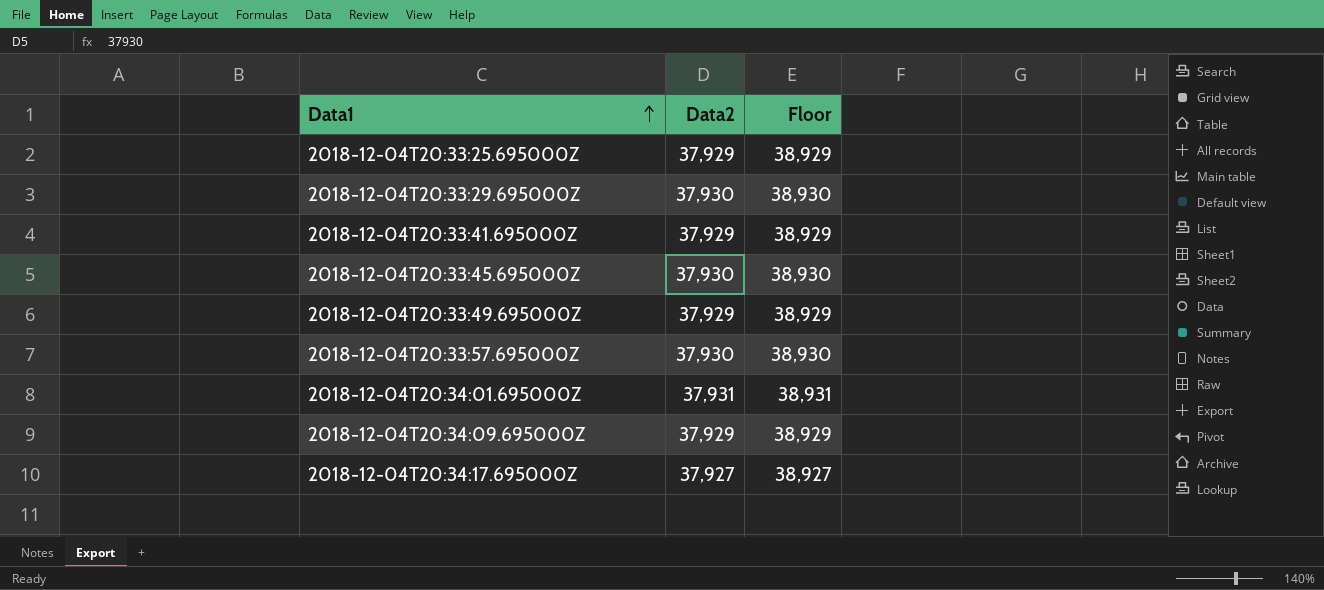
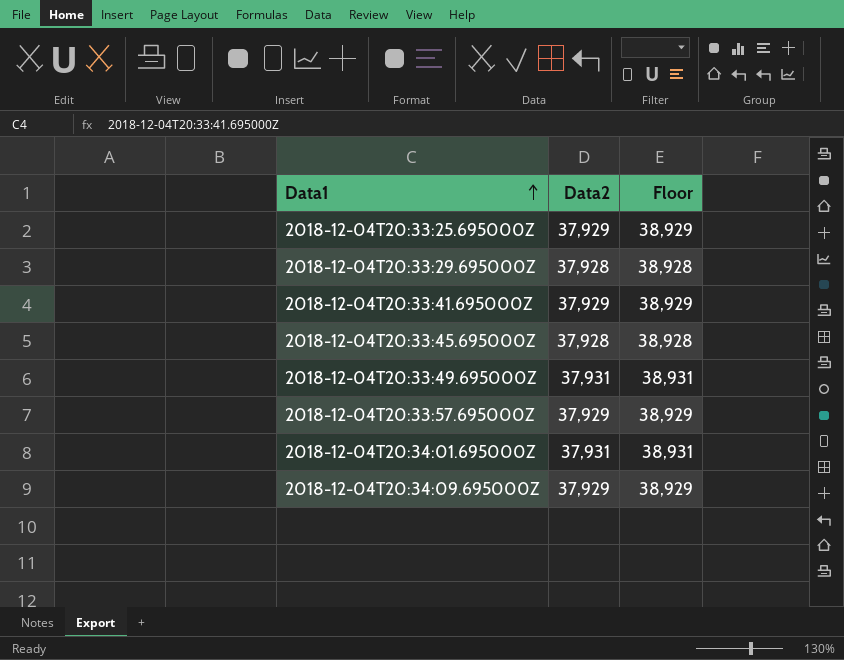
row 2018-12-04T20:34:17.695000Z: 37,927 | 38,927 -> none
2018-12-04T20:33:29.695000Z | Data2: 37,930 -> 37,928
2018-12-04T20:33:29.695000Z | Floor: 38,930 -> 38,928
2018-12-04T20:33:45.695000Z | Data2: 37,930 -> 37,928
2018-12-04T20:33:45.695000Z | Floor: 38,930 -> 38,928
2018-12-04T20:33:49.695000Z | Data2: 37,929 -> 37,931
2018-12-04T20:33:49.695000Z | Floor: 38,929 -> 38,931
2018-12-04T20:33:57.695000Z | Data2: 37,930 -> 37,929
2018-12-04T20:33:57.695000Z | Floor: 38,930 -> 38,929

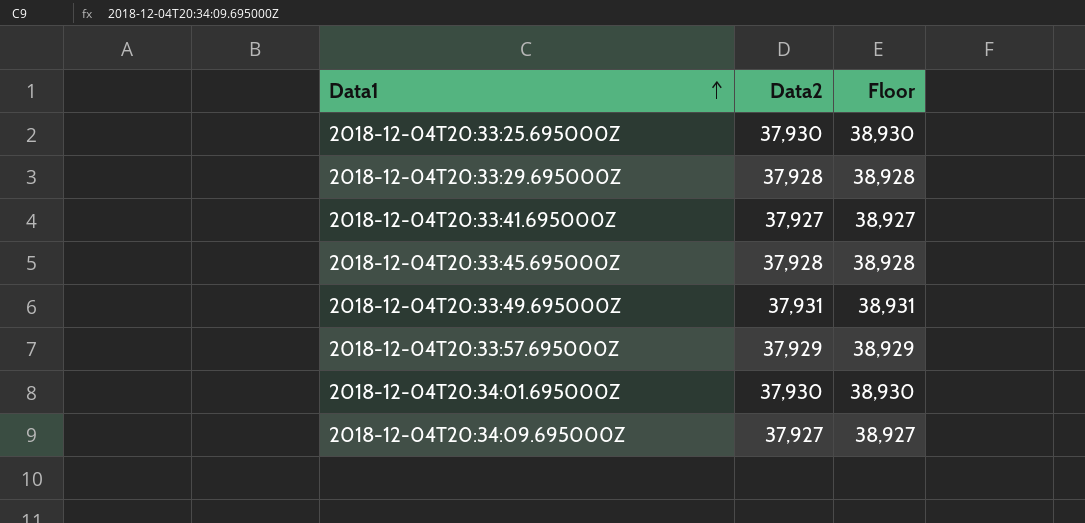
2018-12-04T20:33:25.695000Z | Data2: 37,929 -> 37,930
2018-12-04T20:33:25.695000Z | Floor: 38,929 -> 38,930
2018-12-04T20:33:41.695000Z | Data2: 37,929 -> 37,927
2018-12-04T20:33:41.695000Z | Floor: 38,929 -> 38,927
2018-12-04T20:34:01.695000Z | Data2: 37,931 -> 37,930
2018-12-04T20:34:01.695000Z | Floor: 38,931 -> 38,930
2018-12-04T20:34:09.695000Z | Data2: 37,929 -> 37,927
2018-12-04T20:34:09.695000Z | Floor: 38,929 -> 38,927

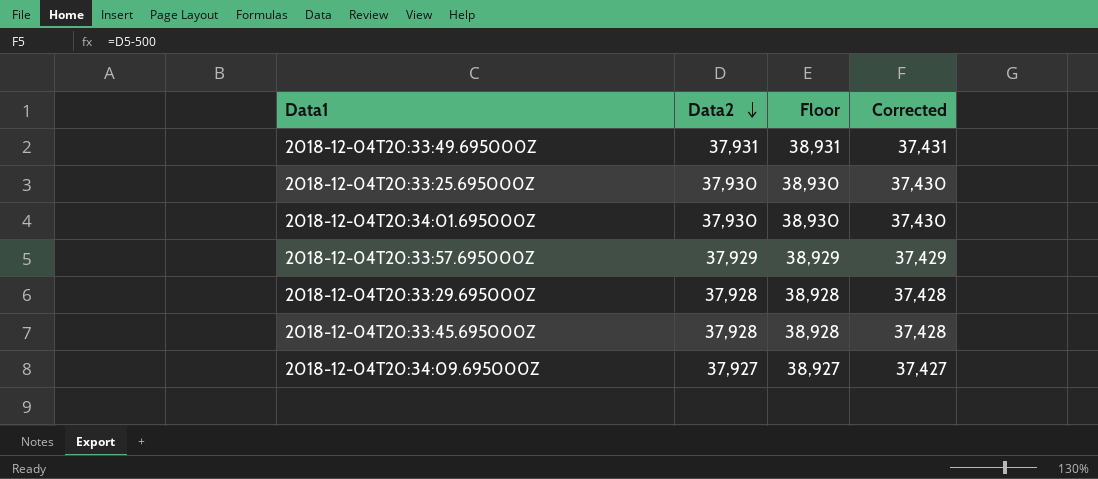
row order: Data1 ascending -> Data2 descending
column Corrected | formula: none -> [Data2] - 500
row 2018-12-04T20:33:41.695000Z: 37,927 | 38,927 -> none

